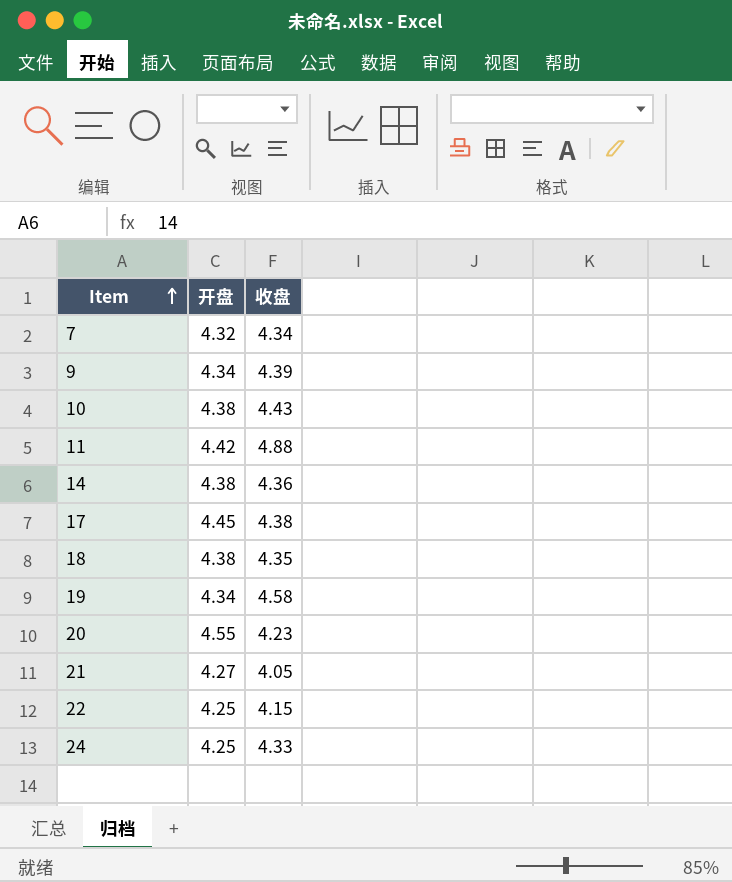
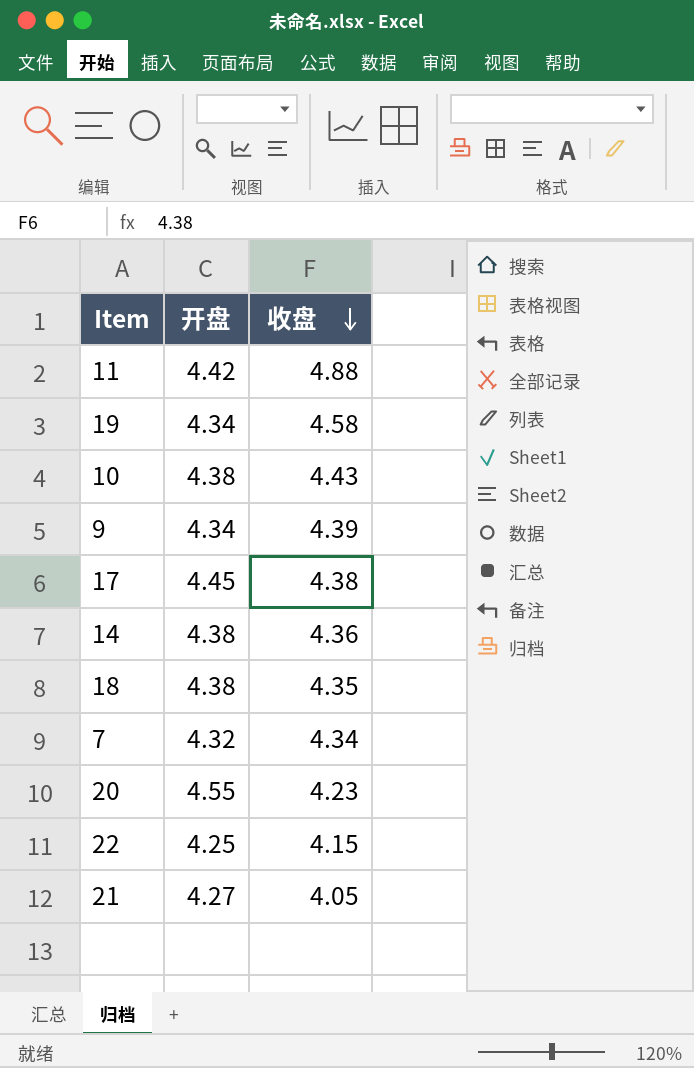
row order: Item ascending -> 收盘 descending
row 24: 4.25 | 4.33 -> none

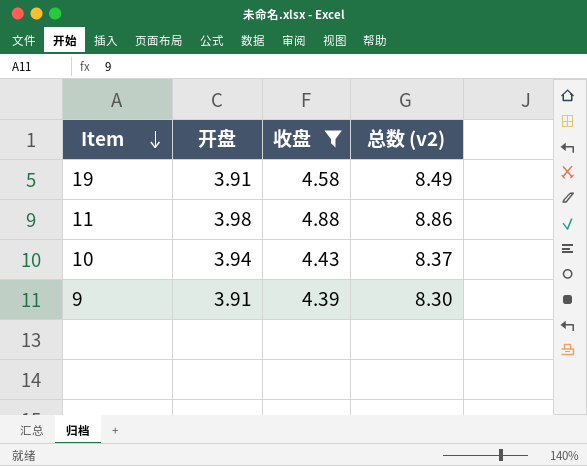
filter: none -> 收盘 >= 4.39
row order: 收盘 descending -> Item descending
column 总数 (v2) | formula: none -> [开盘] + [收盘]
19 | 开盘: 4.34 -> 3.91
11 | 开盘: 4.42 -> 3.98
10 | 开盘: 4.38 -> 3.94
9 | 开盘: 4.34 -> 3.91

